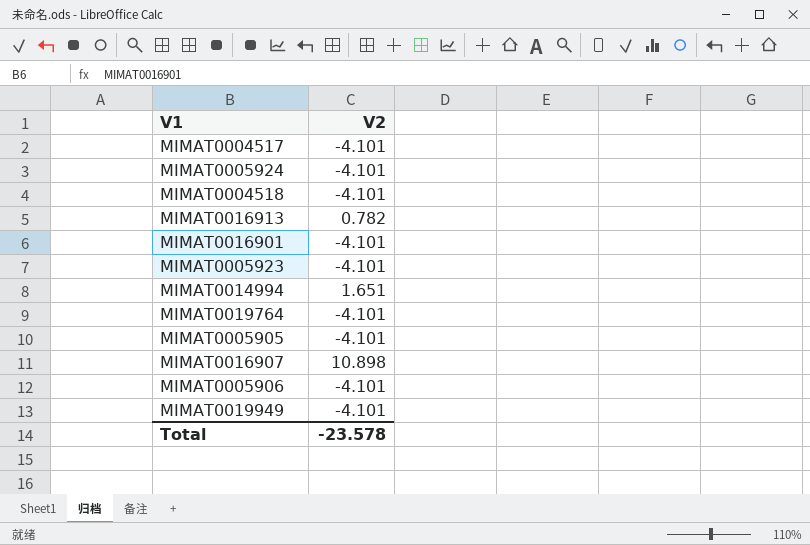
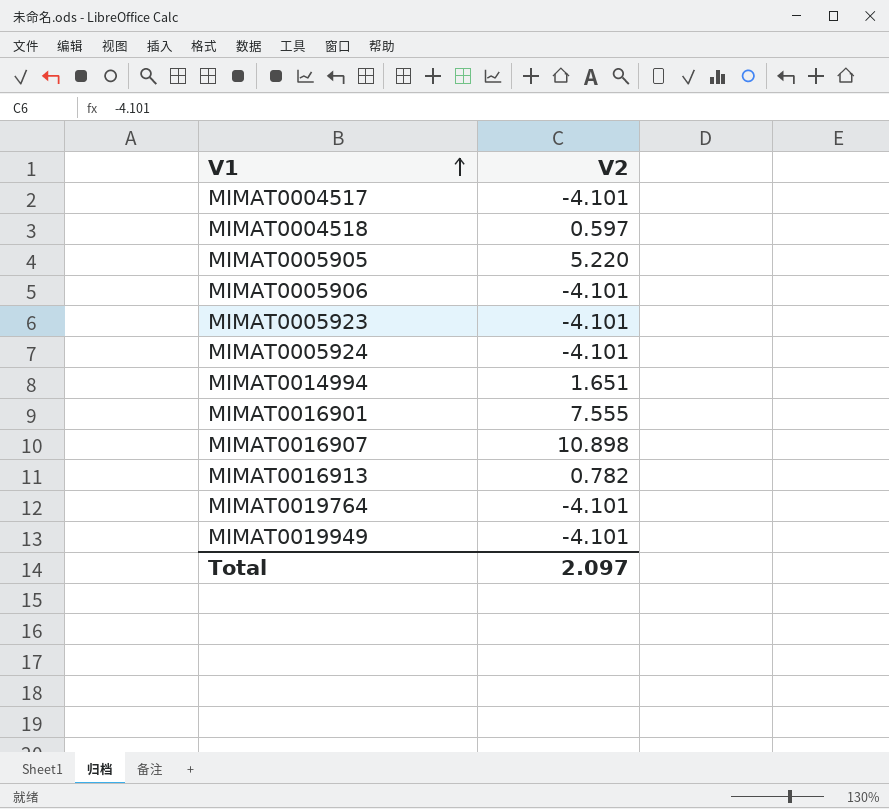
row order: none -> V1 ascending
MIMAT0004518 | V2: -4.101 -> 0.597
MIMAT0005905 | V2: -4.101 -> 5.220
MIMAT0016901 | V2: -4.101 -> 7.555
Total | V2: -23.578 -> 2.097

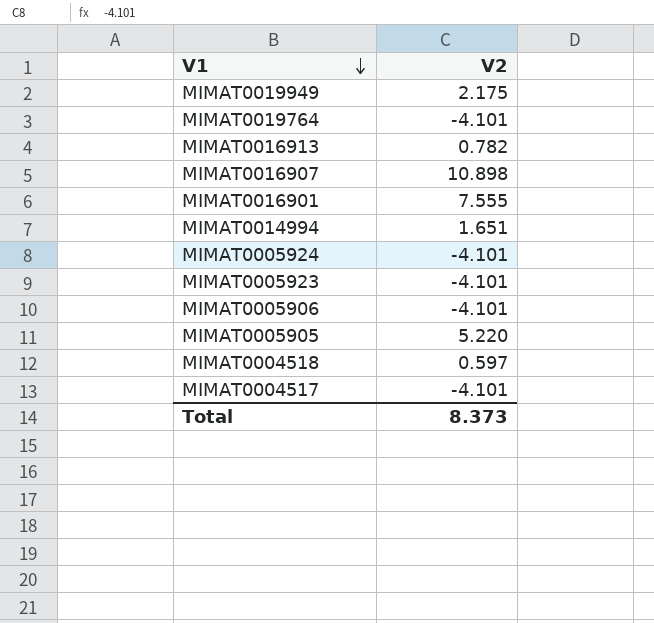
row order: V1 ascending -> V1 descending
MIMAT0019949 | V2: -4.101 -> 2.175
Total | V2: 2.097 -> 8.373

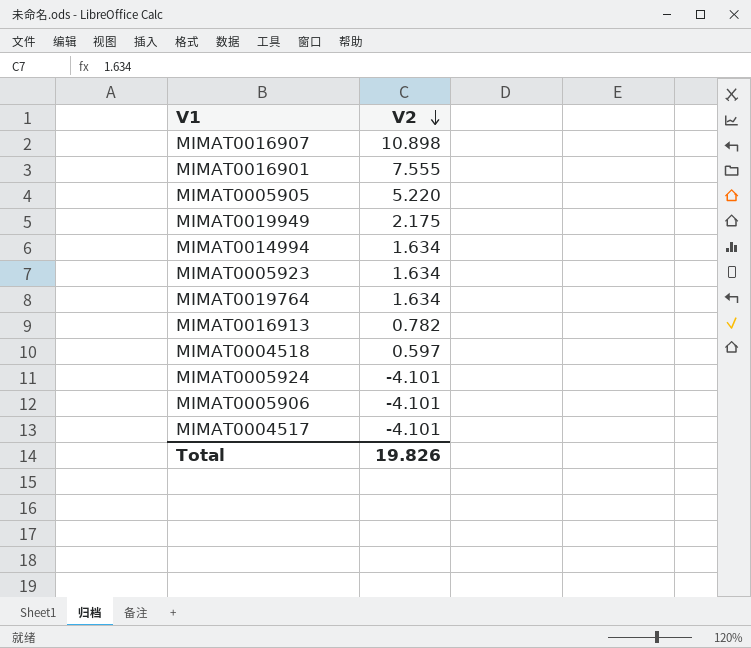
row order: V1 descending -> V2 descending
MIMAT0014994 | V2: 1.651 -> 1.634
MIMAT0005923 | V2: -4.101 -> 1.634
MIMAT0019764 | V2: -4.101 -> 1.634
Total | V2: 8.373 -> 19.826

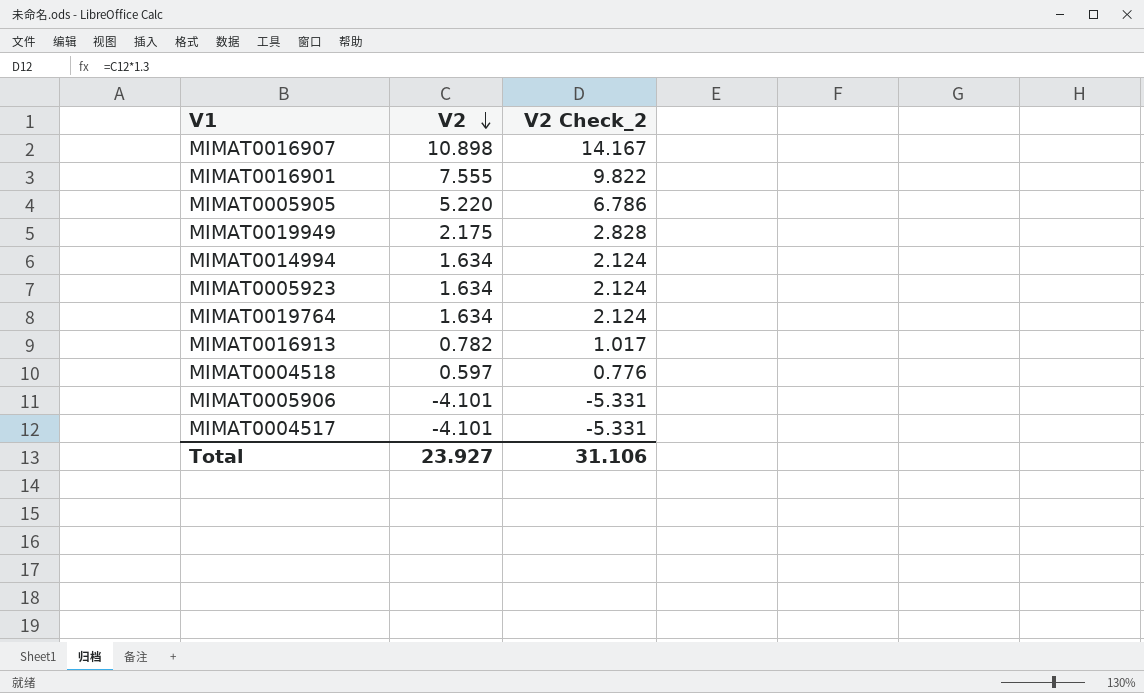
column V2 Check_2 | formula: none -> [V2] * 1.3
row MIMAT0005924: -4.101 -> none
Total | V2: 19.826 -> 23.927

